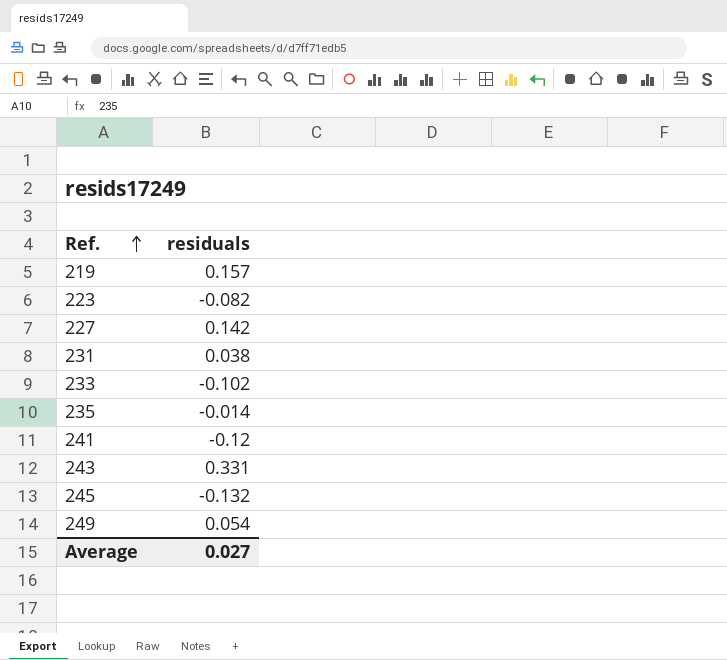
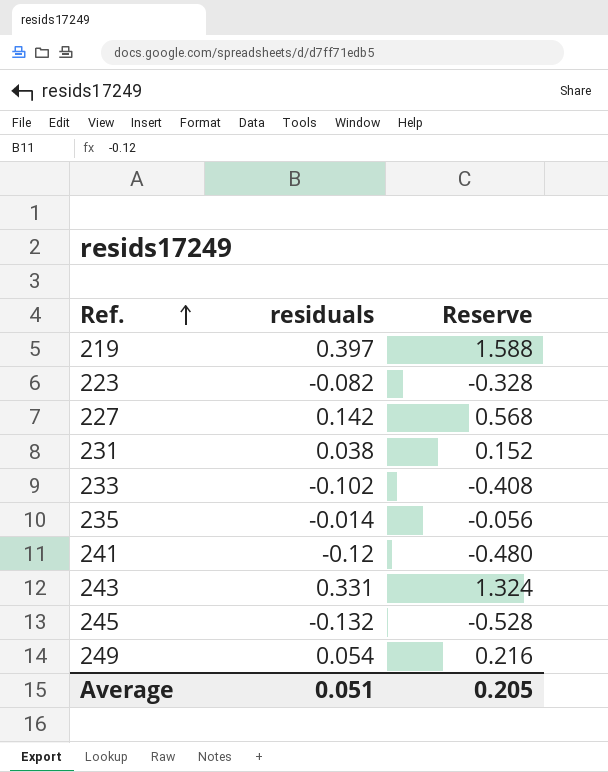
column Reserve | formula: none -> [residuals] * 4
219 | residuals: 0.157 -> 0.397
Average | residuals: 0.027 -> 0.051

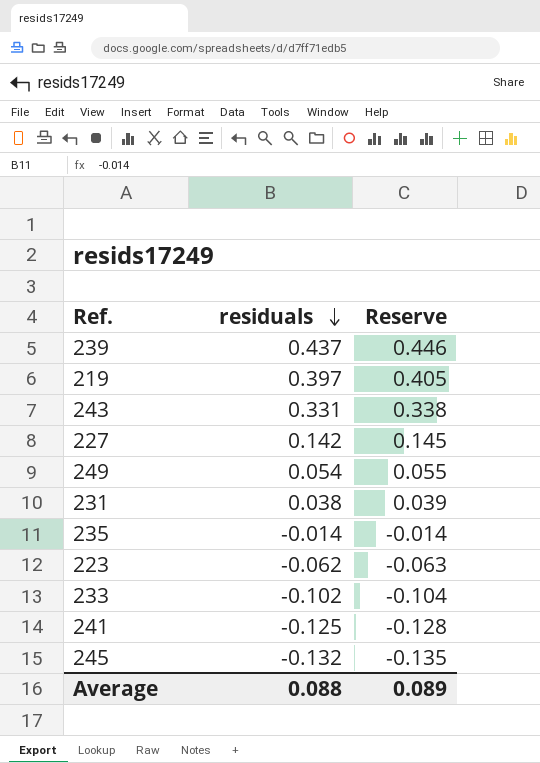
row order: Ref. ascending -> residuals descending
column Reserve | formula: [residuals] * 4 -> [residuals] * 1.02
row 239: none -> 0.437 | 0.446
223 | residuals: -0.082 -> -0.062
241 | residuals: -0.12 -> -0.125
Average | residuals: 0.051 -> 0.088
Average | Reserve: 0.205 -> 0.089

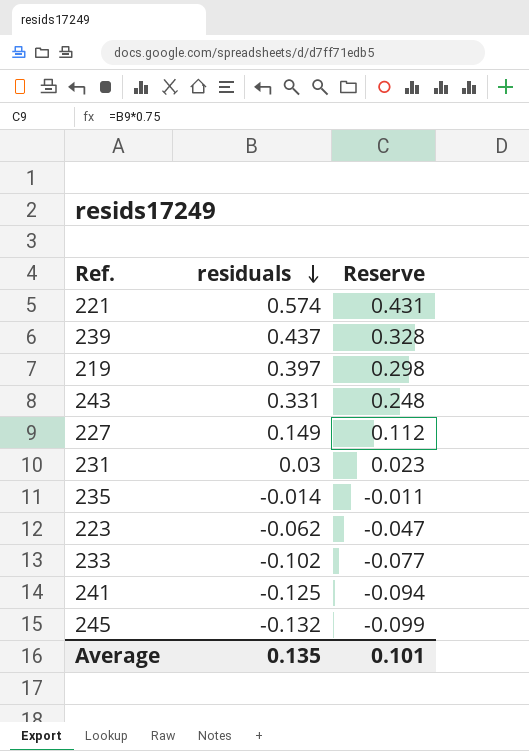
column Reserve | formula: [residuals] * 1.02 -> [residuals] * 0.75
row 249: 0.054 | 0.055 -> none
row 221: none -> 0.574 | 0.431
227 | residuals: 0.142 -> 0.149
231 | residuals: 0.038 -> 0.03
Average | residuals: 0.088 -> 0.135
Average | Reserve: 0.089 -> 0.101

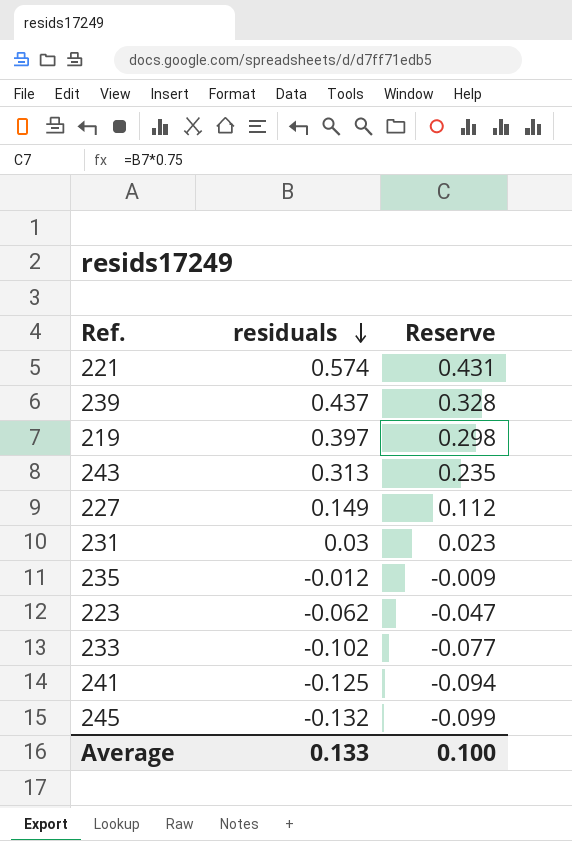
243 | residuals: 0.331 -> 0.313
243 | Reserve: 0.248 -> 0.235
235 | residuals: -0.014 -> -0.012
235 | Reserve: -0.011 -> -0.009
Average | residuals: 0.135 -> 0.133
Average | Reserve: 0.101 -> 0.100

